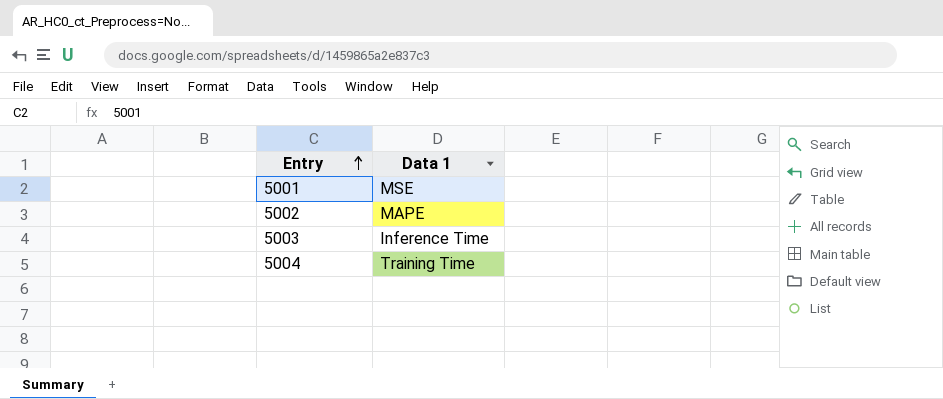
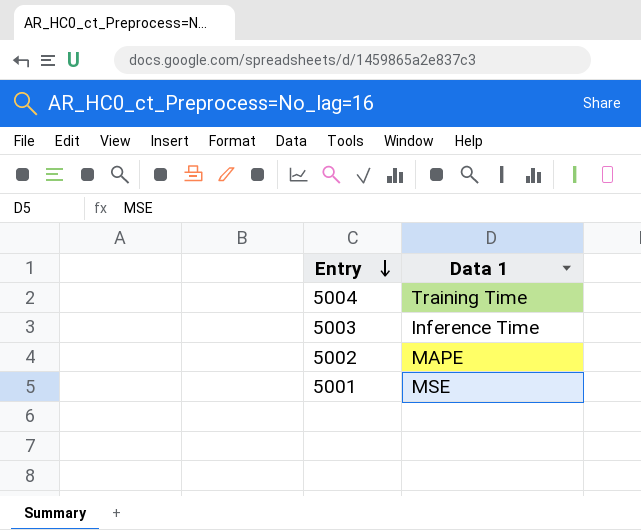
row order: Entry ascending -> Entry descending

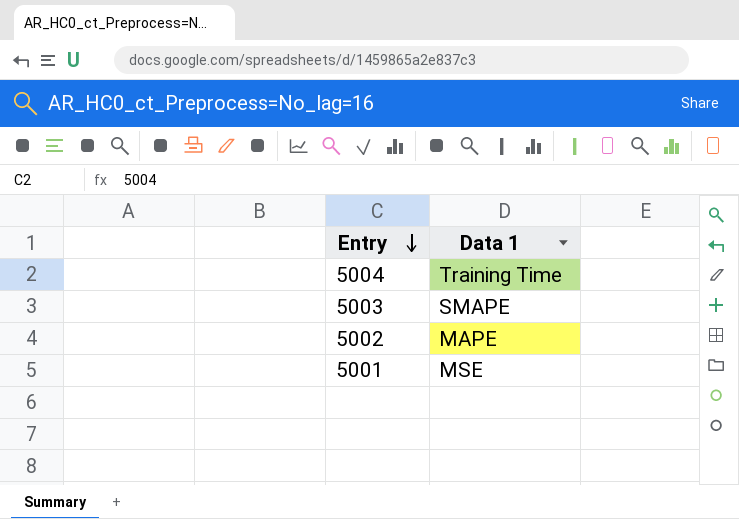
5003 | Data 1: Inference Time -> SMAPE

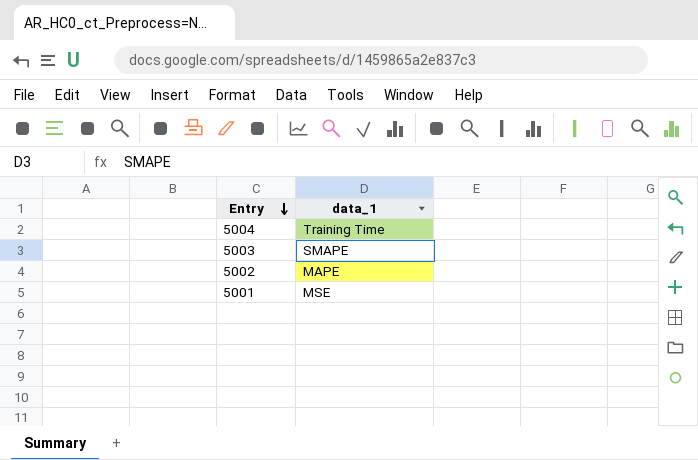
column name: Data 1 -> data_1

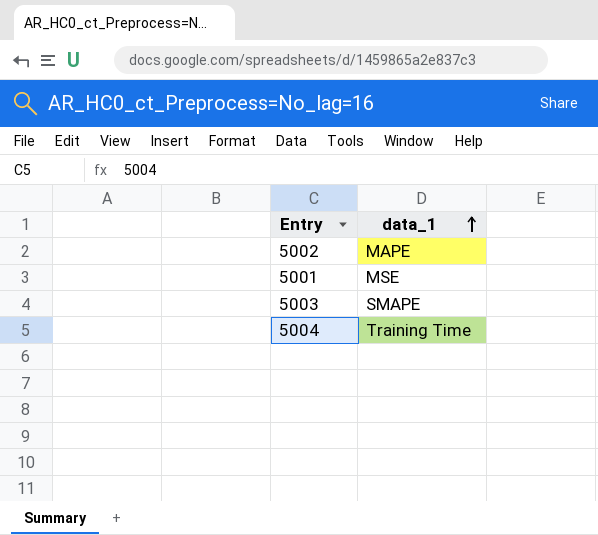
row order: Entry descending -> data_1 ascending

